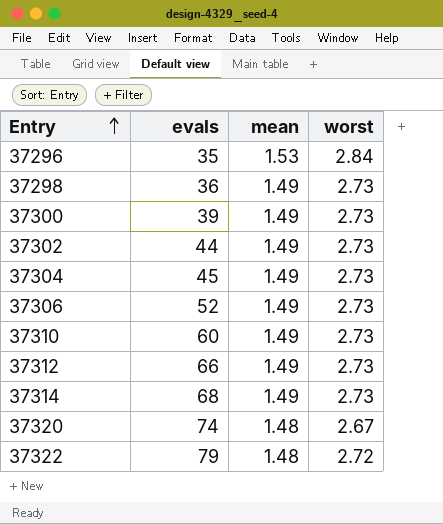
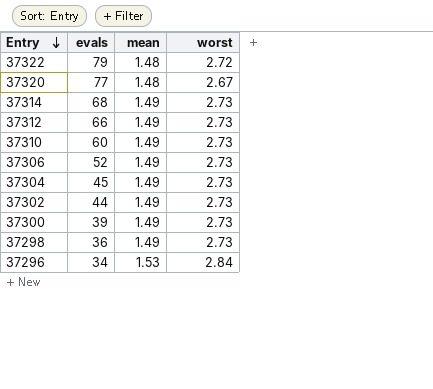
row order: Entry ascending -> Entry descending
37320 | evals: 74 -> 77
37296 | evals: 35 -> 34

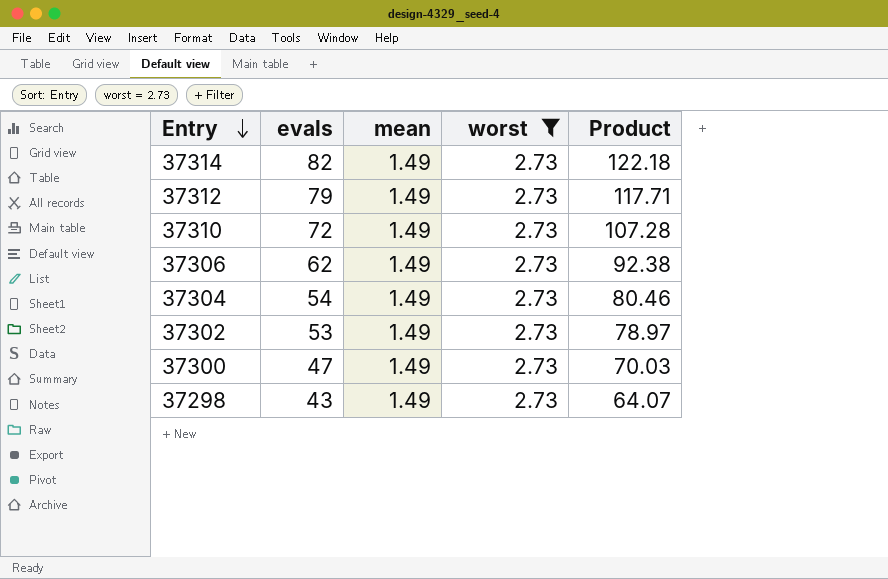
filter: none -> worst = 2.73
column Product | formula: none -> [evals] * [mean]
37314 | evals: 68 -> 82
37312 | evals: 66 -> 79
37310 | evals: 60 -> 72
37306 | evals: 52 -> 62
37304 | evals: 45 -> 54
37302 | evals: 44 -> 53
37300 | evals: 39 -> 47
37298 | evals: 36 -> 43

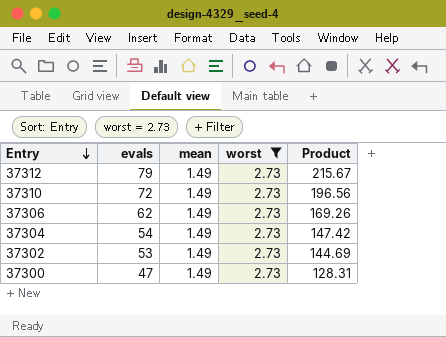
column Product | formula: [evals] * [mean] -> [evals] * [worst]
row 37314: 82 | 1.49 | 2.73 | 122.18 -> none
row 37298: 43 | 1.49 | 2.73 | 64.07 -> none

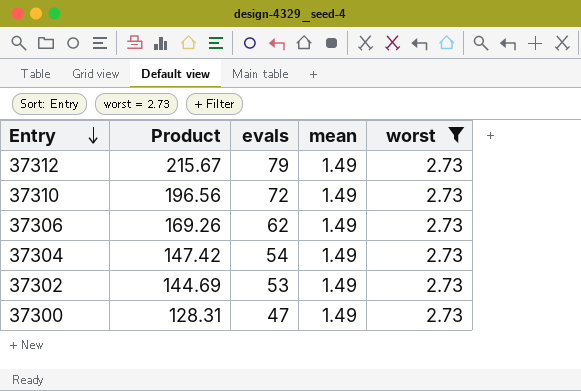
column Product | position: 5 -> 2

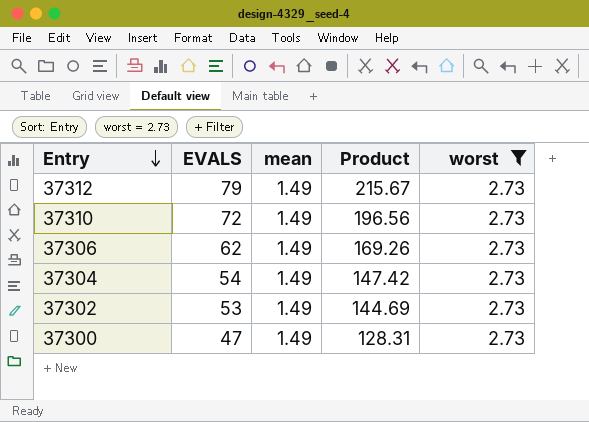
column name: evals -> EVALS
column Product | position: 2 -> 4

